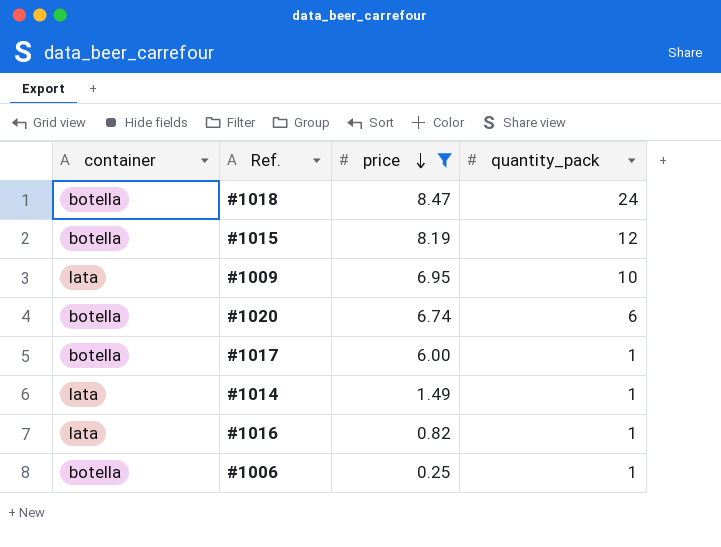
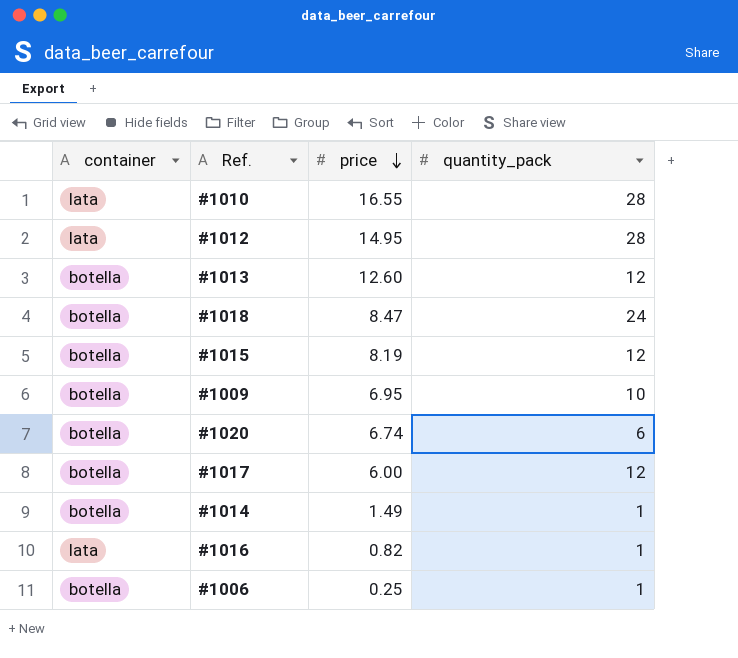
filter: price <= 8.47 -> none
#1009 | container: lata -> botella
#1017 | quantity_pack: 1 -> 12
#1014 | container: lata -> botella

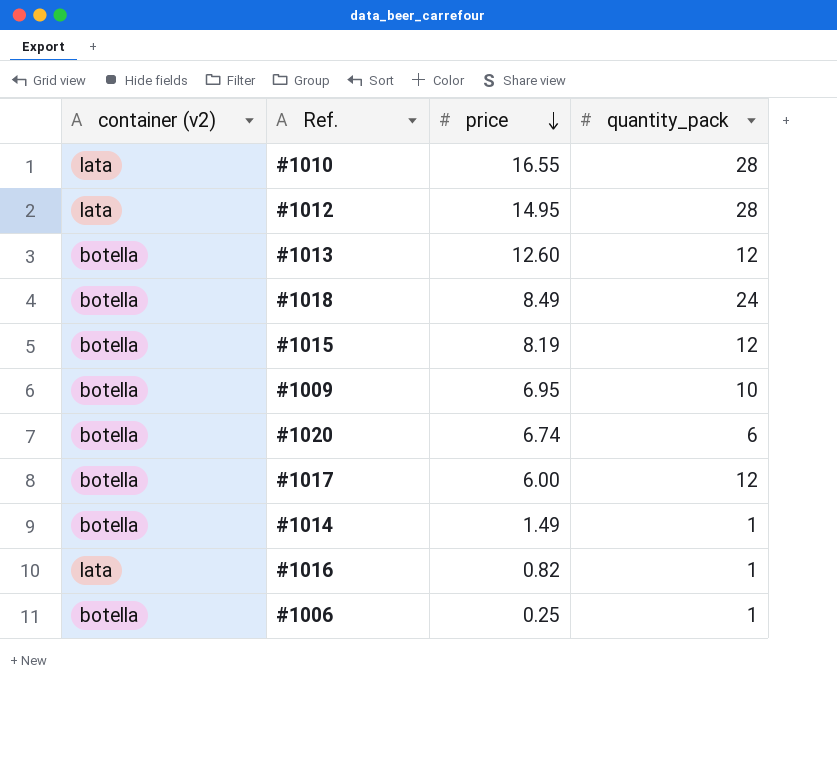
column name: container -> container (v2)
#1018 | price: 8.47 -> 8.49

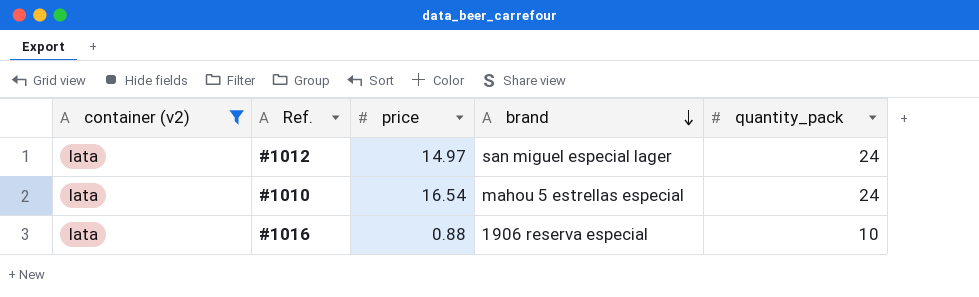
filter: none -> container (v2) = lata
row order: price descending -> brand descending
column brand | position: none -> 4
#1012 | price: 14.95 -> 14.97
#1012 | quantity_pack: 28 -> 24
#1010 | price: 16.55 -> 16.54
#1010 | quantity_pack: 28 -> 24
#1016 | price: 0.82 -> 0.88
#1016 | quantity_pack: 1 -> 10

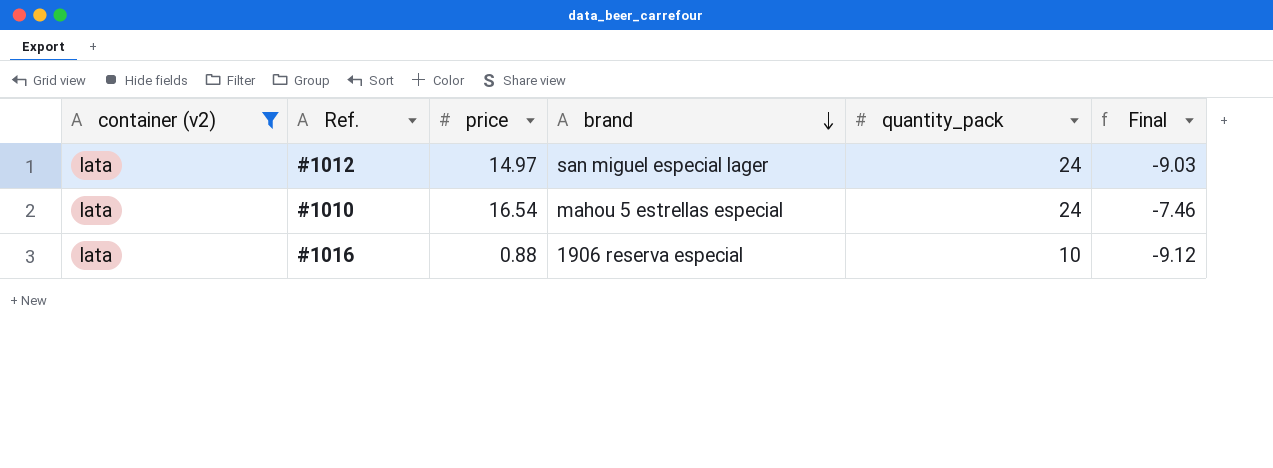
column Final | formula: none -> [price] - [quantity_pack]

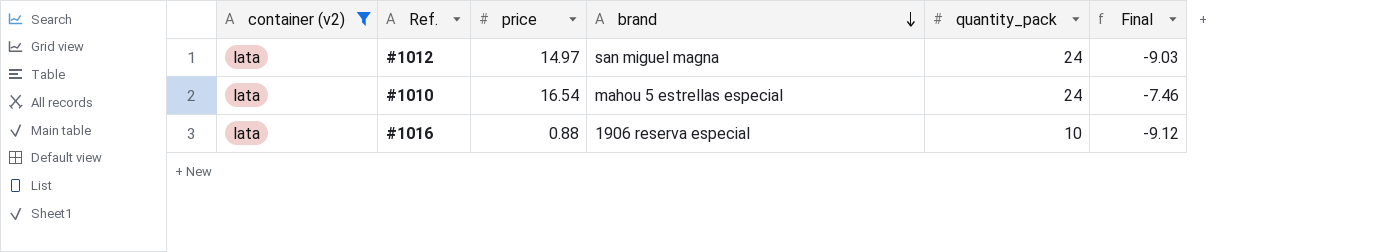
#1012 | brand: san miguel especial lager -> san miguel magna

